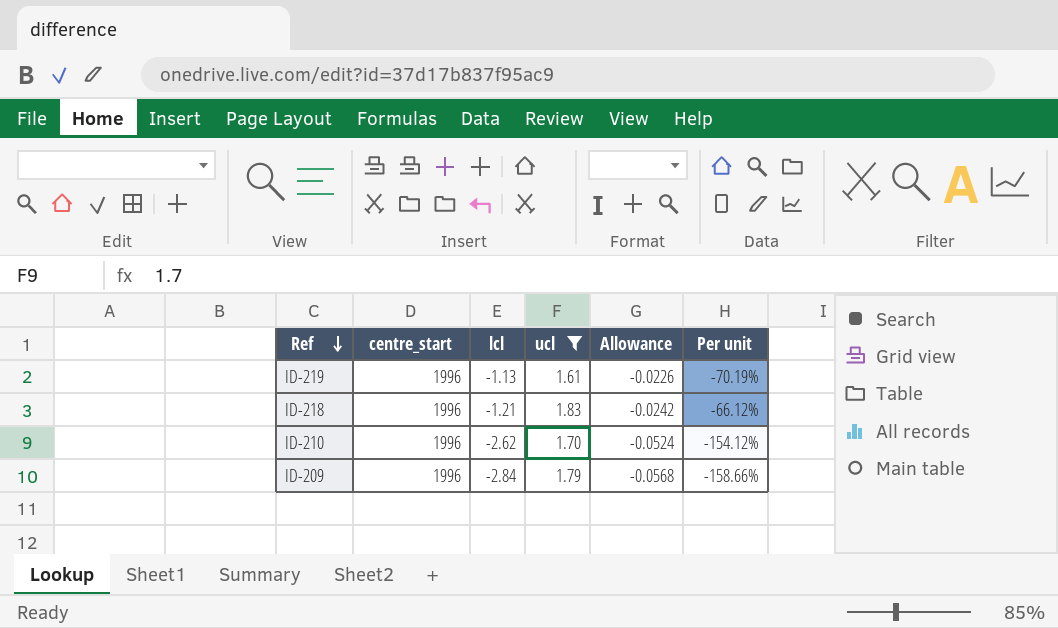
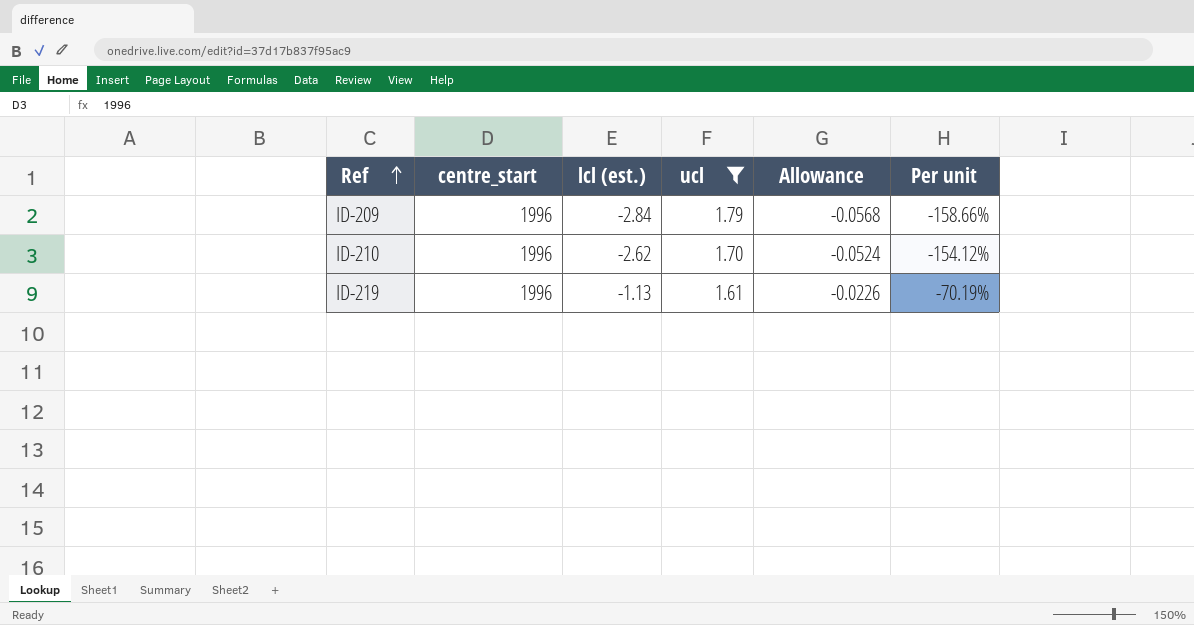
row order: Ref descending -> Ref ascending
column name: lcl -> lcl (est.)
row ID-218: 1996 | -1.21 | 1.83 | -0.0242 | -66.12% -> none

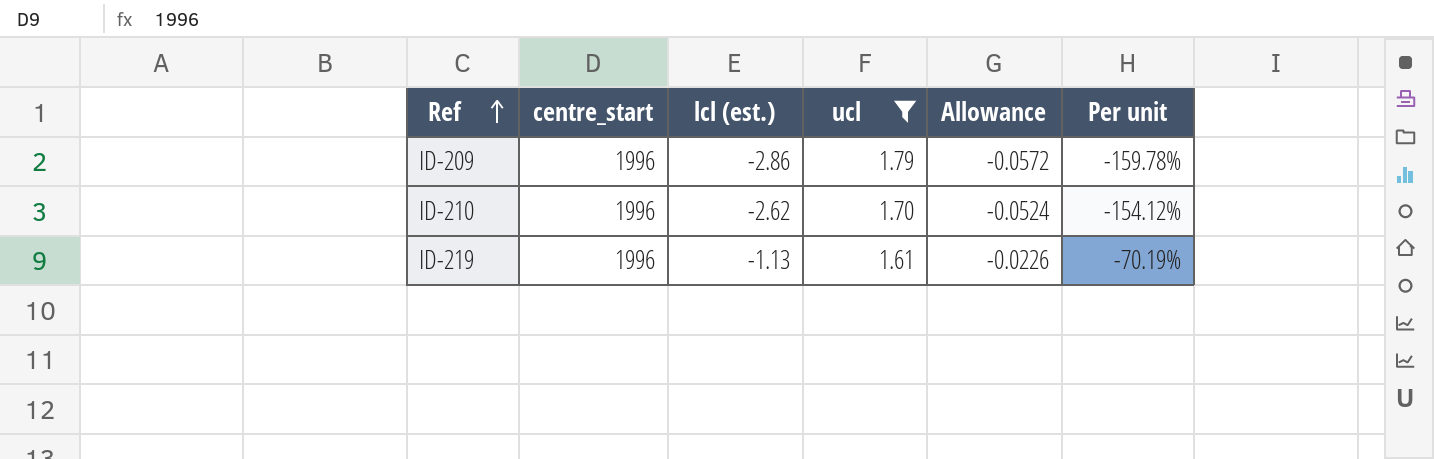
ID-209 | lcl (est.): -2.84 -> -2.86
ID-209 | Allowance: -0.0568 -> -0.0572
ID-209 | Per unit: -158.66% -> -159.78%

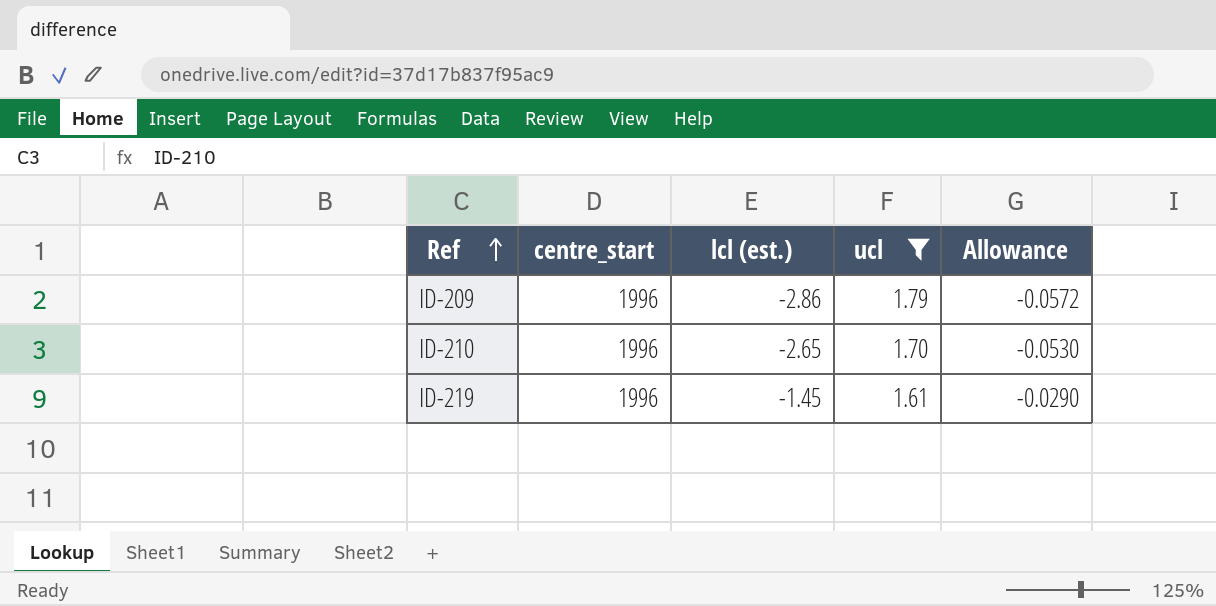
column Per unit | formula: [lcl (est.)] / [ucl] -> none
ID-210 | lcl (est.): -2.62 -> -2.65
ID-210 | Allowance: -0.0524 -> -0.0530
ID-219 | lcl (est.): -1.13 -> -1.45
ID-219 | Allowance: -0.0226 -> -0.0290

